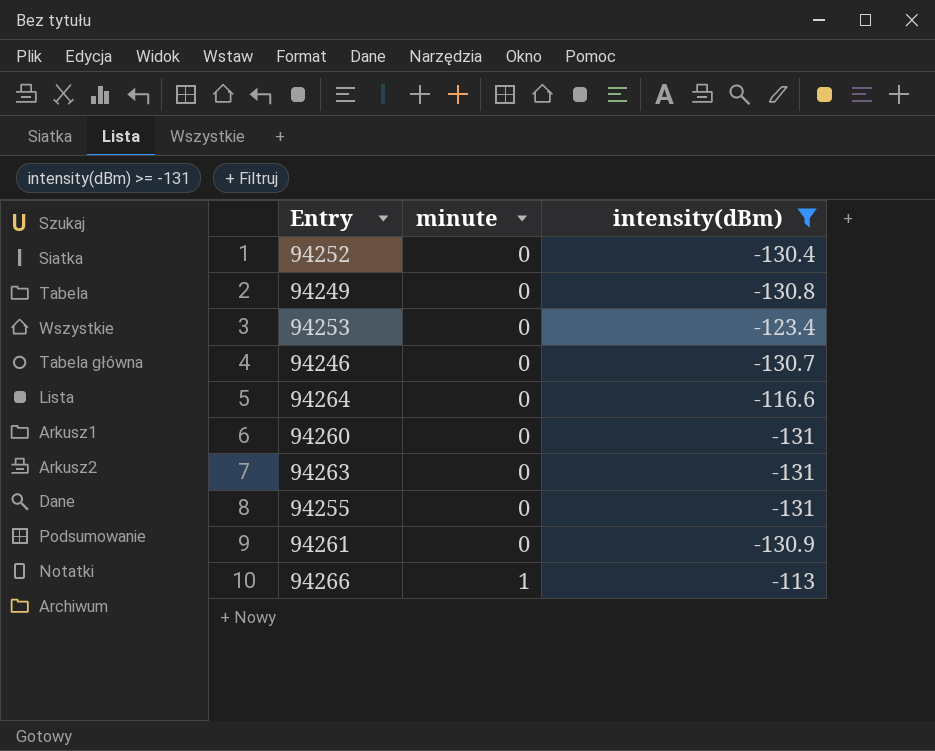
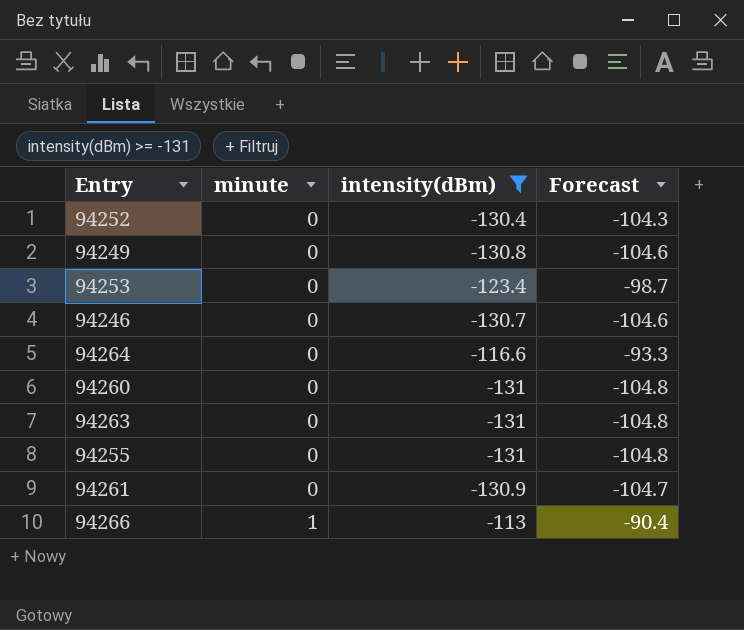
column Forecast | formula: none -> [intensity(dBm)] * 0.8

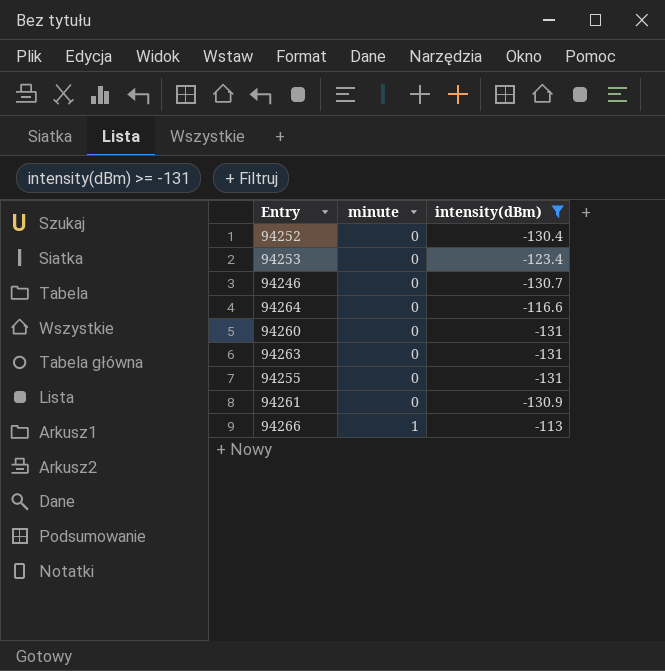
column Forecast | formula: [intensity(dBm)] * 0.8 -> none
row 94249: 0 | -130.8 | -104.6 -> none

